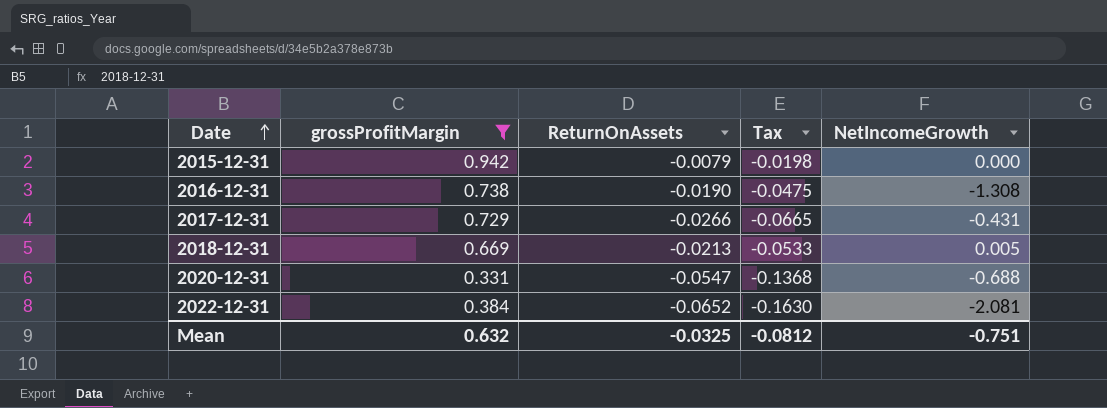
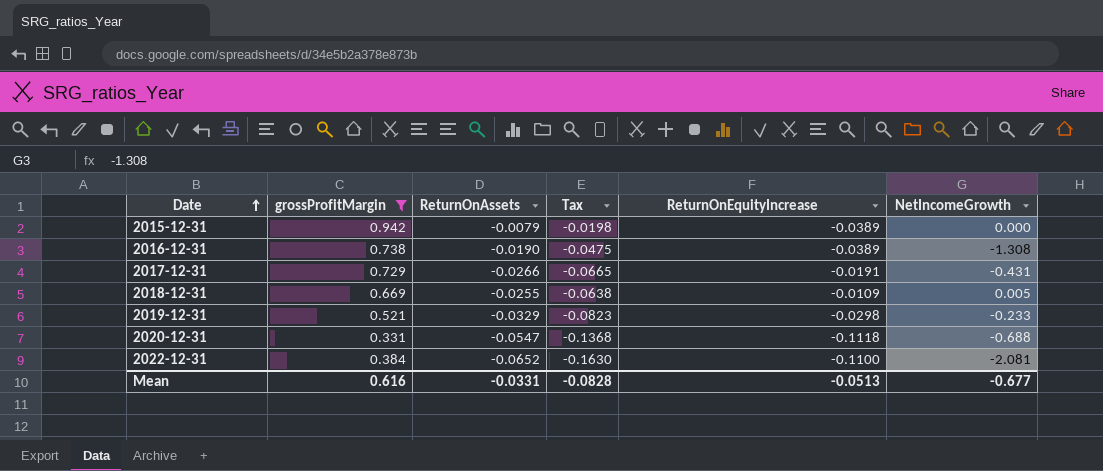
column ReturnOnEquityIncrease | position: none -> 5
2018-12-31 | ReturnOnAssets: -0.0213 -> -0.0255
2018-12-31 | Tax: -0.0533 -> -0.0638
row 2019-12-31: none -> 0.521 | -0.0329 | -0.0823 | -0.0298 | -0.233
Mean | grossProfitMargin: 0.632 -> 0.616
Mean | ReturnOnAssets: -0.0325 -> -0.0331
Mean | Tax: -0.0812 -> -0.0828
Mean | NetIncomeGrowth: -0.751 -> -0.677

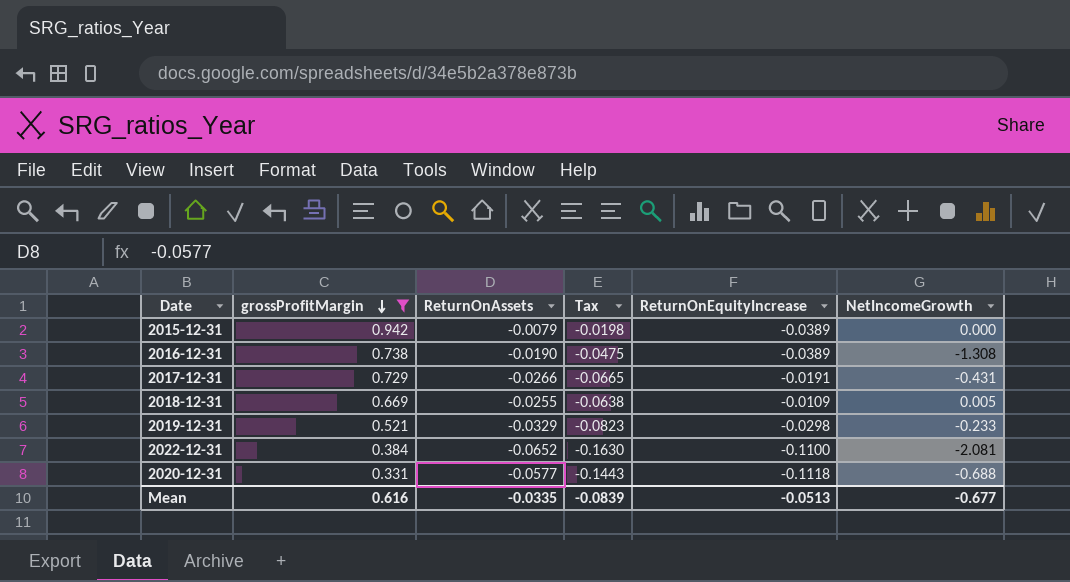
row order: Date ascending -> grossProfitMargin descending
2020-12-31 | ReturnOnAssets: -0.0547 -> -0.0577
2020-12-31 | Tax: -0.1368 -> -0.1443
Mean | ReturnOnAssets: -0.0331 -> -0.0335
Mean | Tax: -0.0828 -> -0.0839

